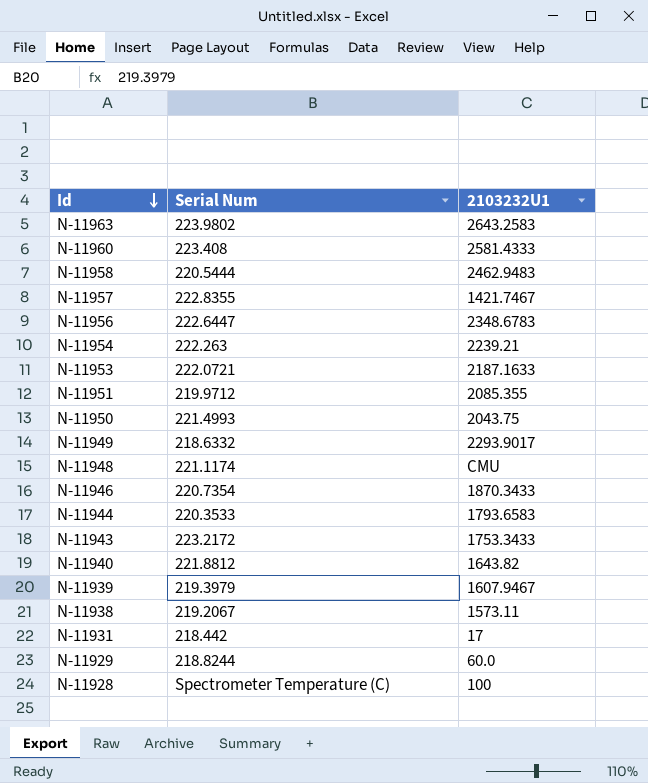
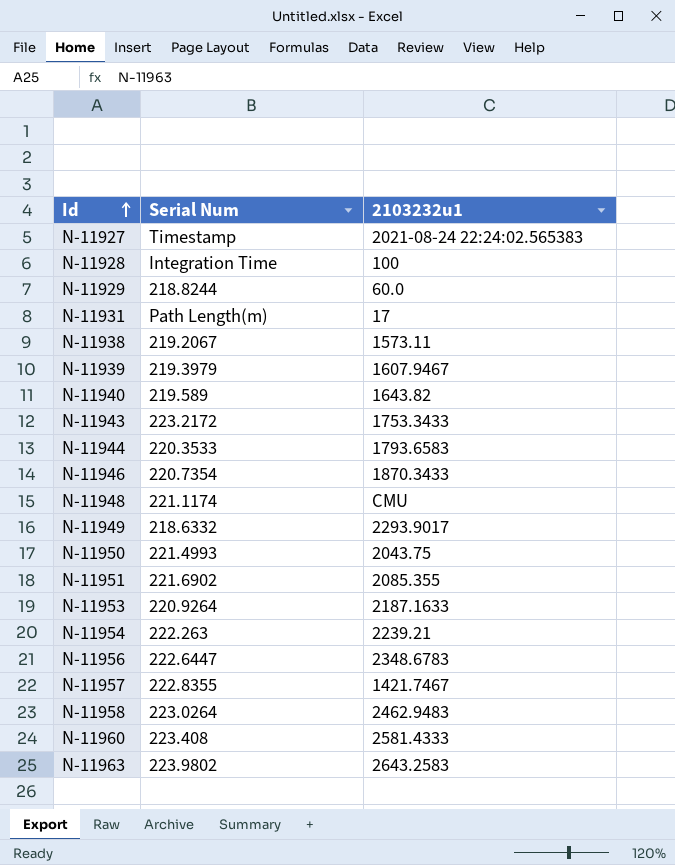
row order: Id descending -> Id ascending
column name: 2103232U1 -> 2103232u1
row N-11927: none -> Timestamp | 2021-08-24 22:24:02.565383
N-11928 | Serial Num: Spectrometer Temperature (C) -> Integration Time
N-11931 | Serial Num: 218.442 -> Path Length(m)
N-11940 | Serial Num: 221.8812 -> 219.589
N-11951 | Serial Num: 219.9712 -> 221.6902
N-11953 | Serial Num: 222.0721 -> 220.9264
N-11958 | Serial Num: 220.5444 -> 223.0264

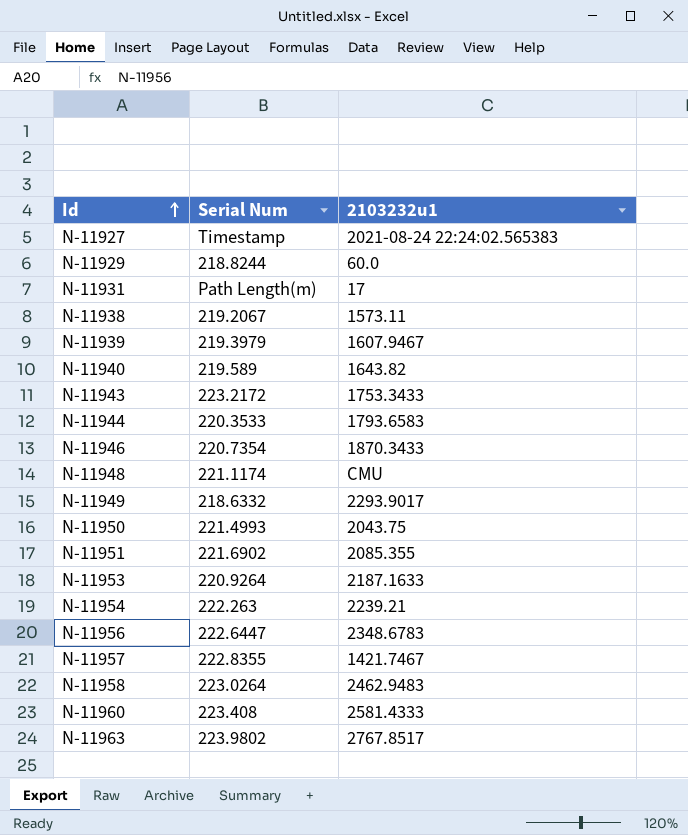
row N-11928: Integration Time | 100 -> none
N-11963 | 2103232u1: 2643.2583 -> 2767.8517

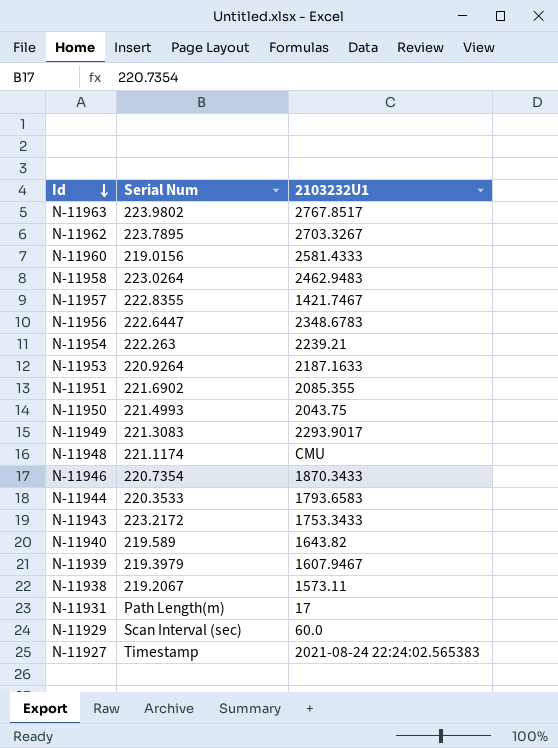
row order: Id ascending -> Id descending
column name: 2103232u1 -> 2103232U1
row N-11962: none -> 223.7895 | 2703.3267
N-11960 | Serial Num: 223.408 -> 219.0156
N-11949 | Serial Num: 218.6332 -> 221.3083
N-11929 | Serial Num: 218.8244 -> Scan Interval (sec)

